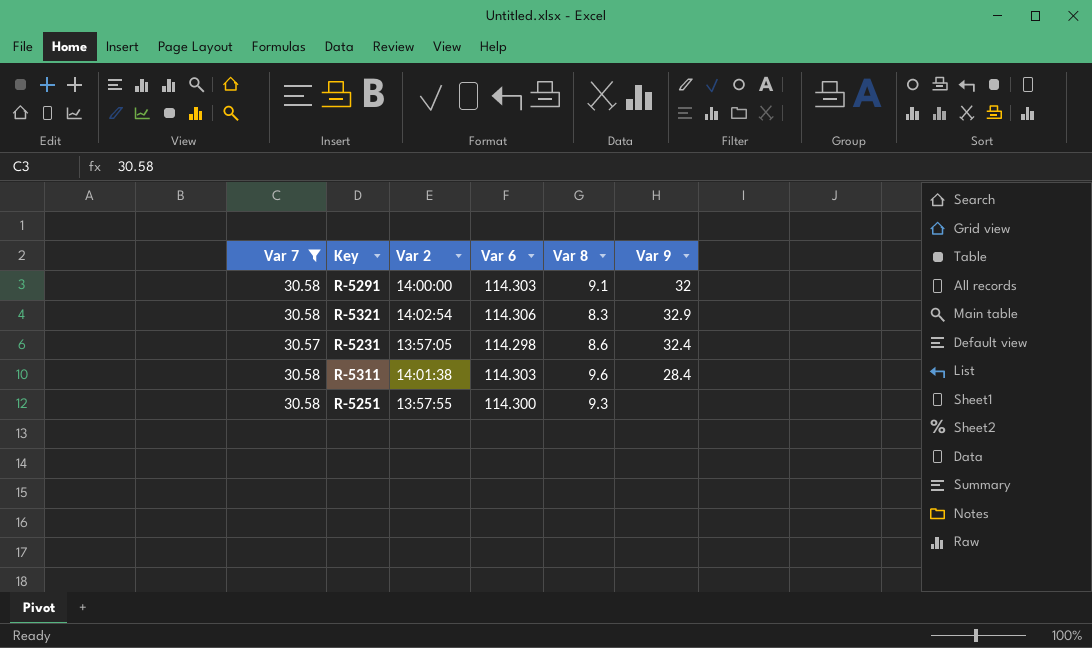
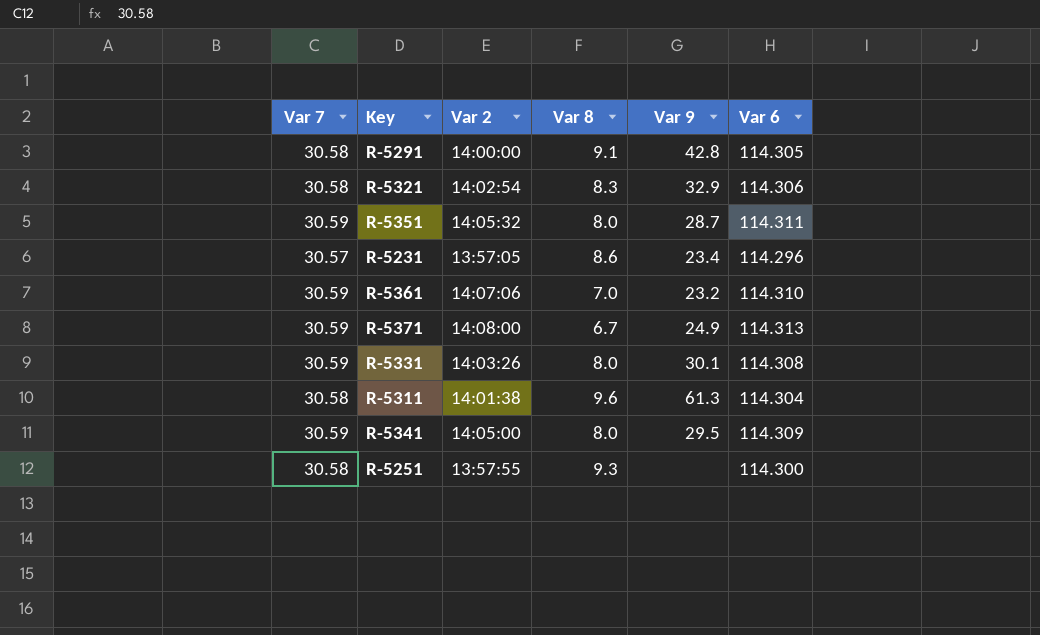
filter: Var 7 != 30.59 -> none
column Var 6 | position: 4 -> 6
R-5291 | Var 9: 32 -> 42.8
R-5291 | Var 6: 114.303 -> 114.305
R-5231 | Var 9: 32.4 -> 23.4
R-5231 | Var 6: 114.298 -> 114.296
R-5311 | Var 9: 28.4 -> 61.3
R-5311 | Var 6: 114.303 -> 114.304

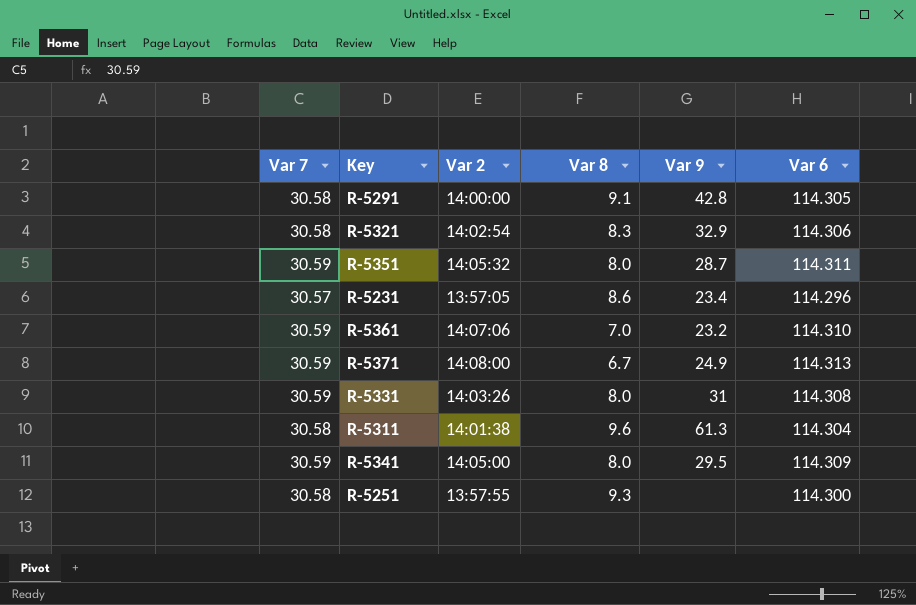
R-5331 | Var 9: 30.1 -> 31

